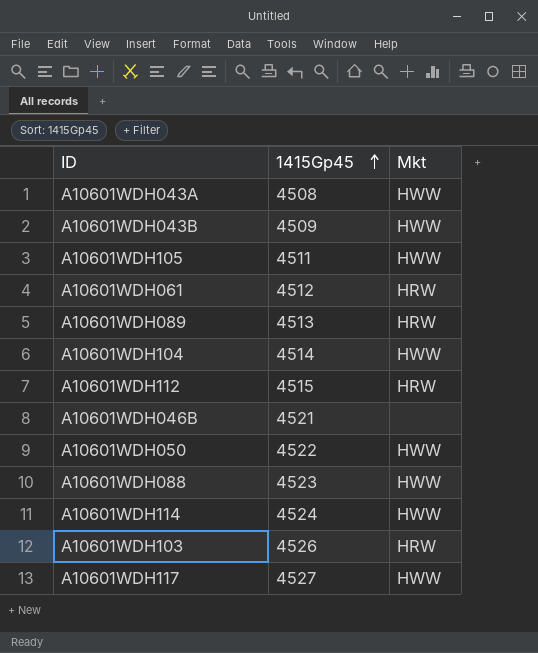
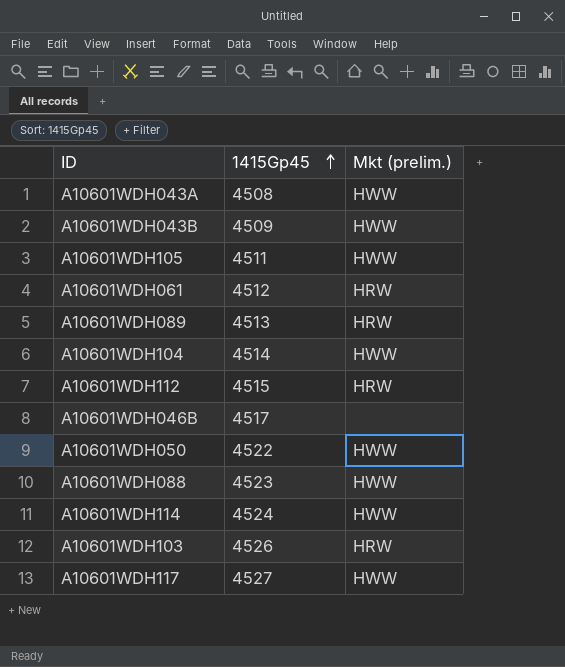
column name: Mkt -> Mkt (prelim.)
A10601WDH046B | 1415Gp45: 4521 -> 4517

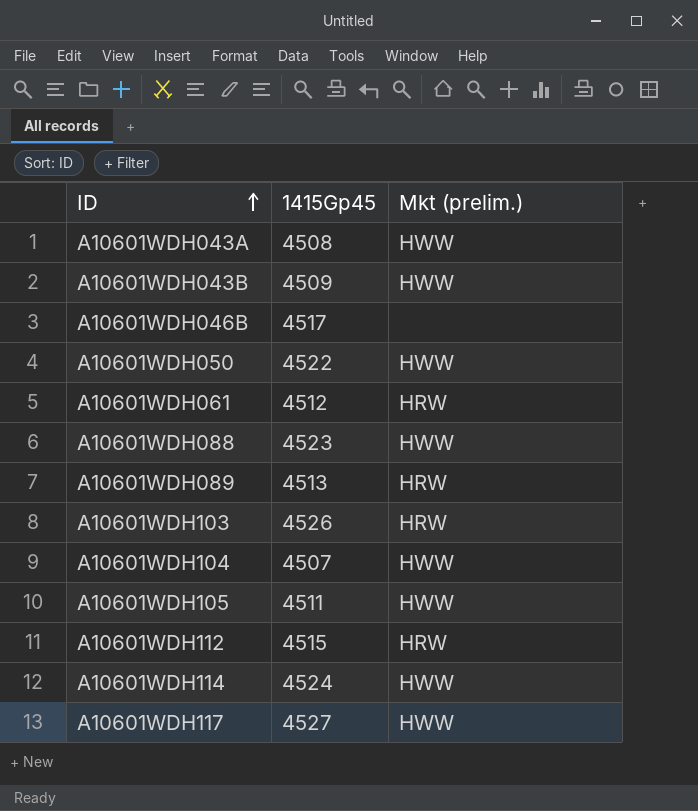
row order: 1415Gp45 ascending -> ID ascending
A10601WDH104 | 1415Gp45: 4514 -> 4507

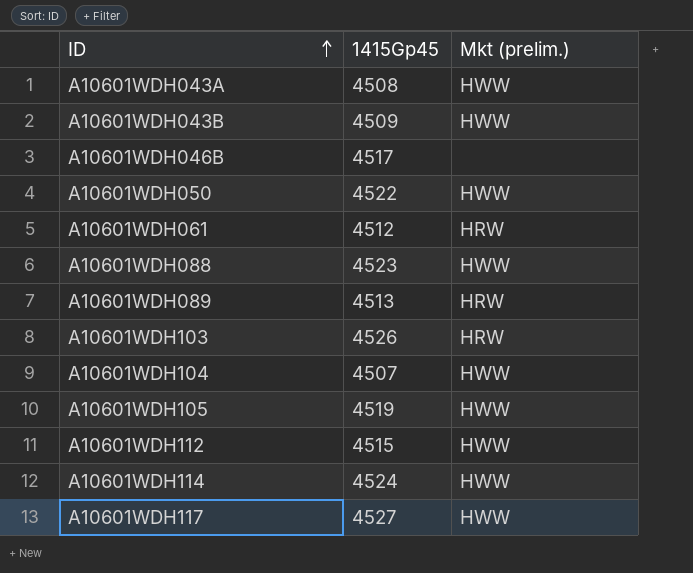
A10601WDH105 | 1415Gp45: 4511 -> 4519
A10601WDH112 | Mkt (prelim.): HRW -> HWW

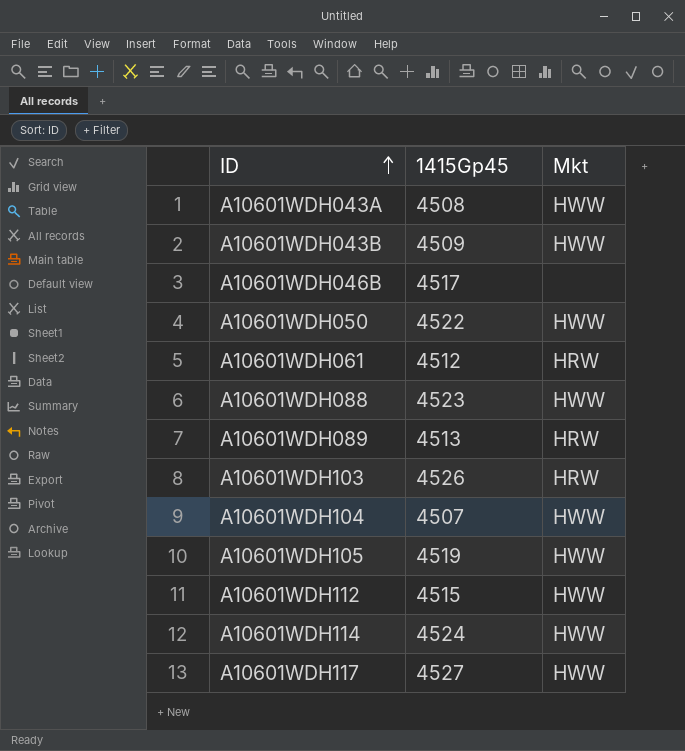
column name: Mkt (prelim.) -> Mkt

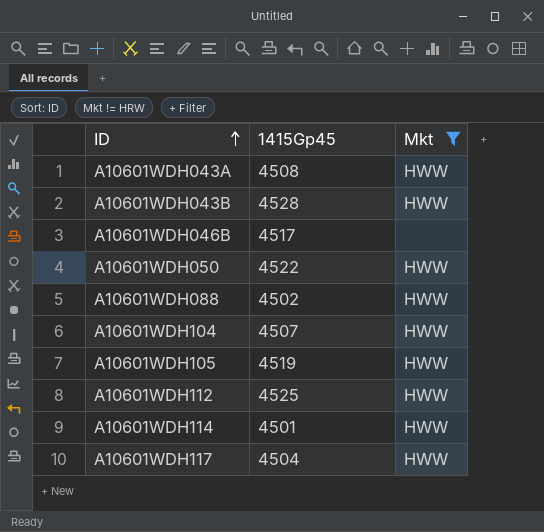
filter: none -> Mkt != HRW
A10601WDH043B | 1415Gp45: 4509 -> 4528
A10601WDH088 | 1415Gp45: 4523 -> 4502
A10601WDH112 | 1415Gp45: 4515 -> 4525
A10601WDH114 | 1415Gp45: 4524 -> 4501
A10601WDH117 | 1415Gp45: 4527 -> 4504

